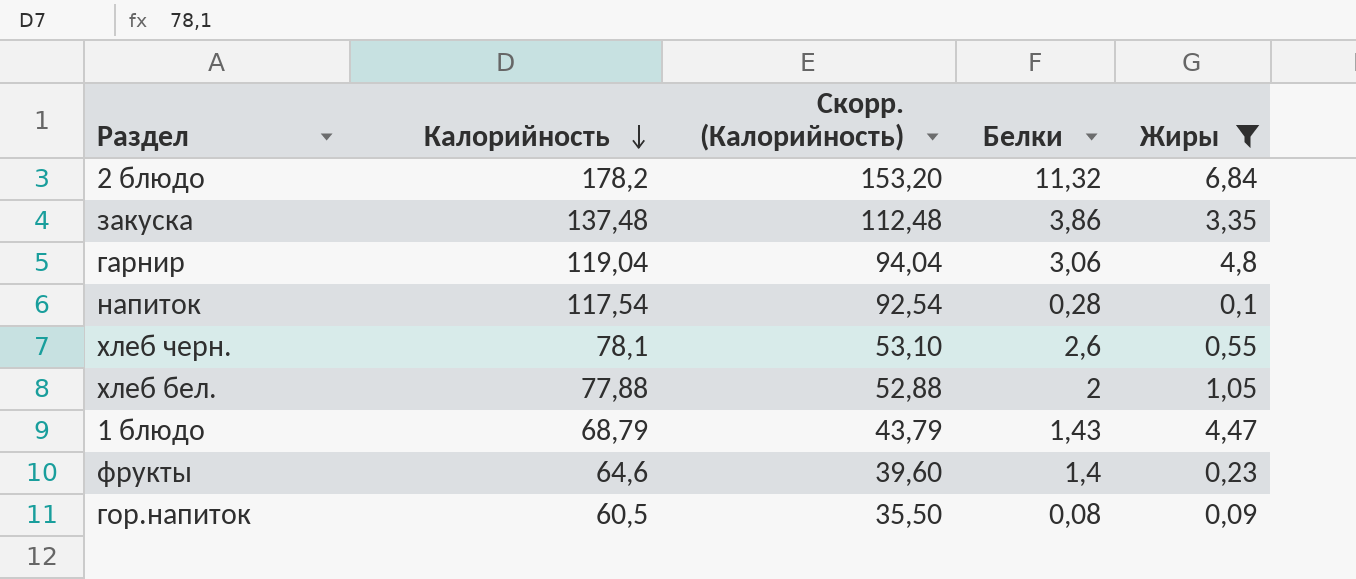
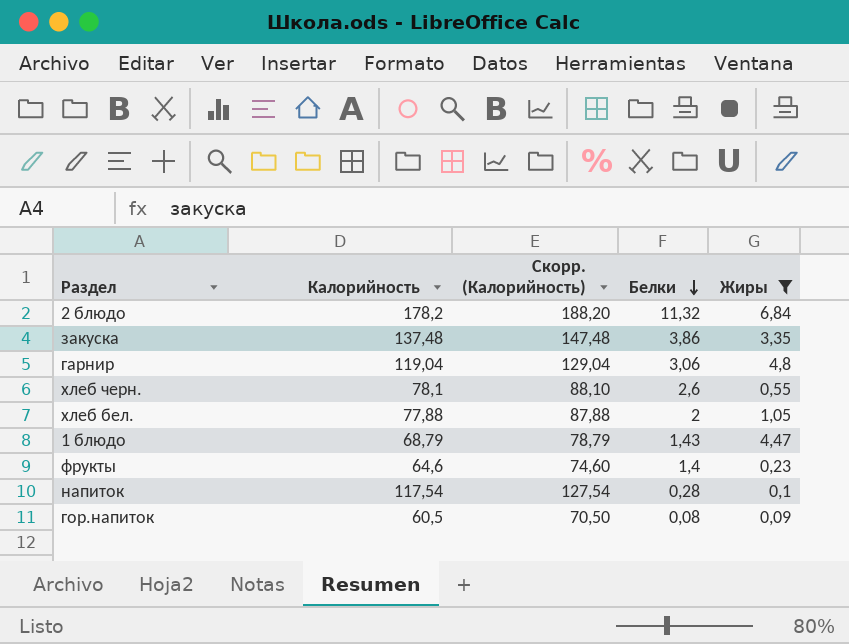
row order: Калорийность descending -> Белки descending
column Скорр. (Калорийность) | formula: [Калорийность] - 25 -> [Калорийность] + 10

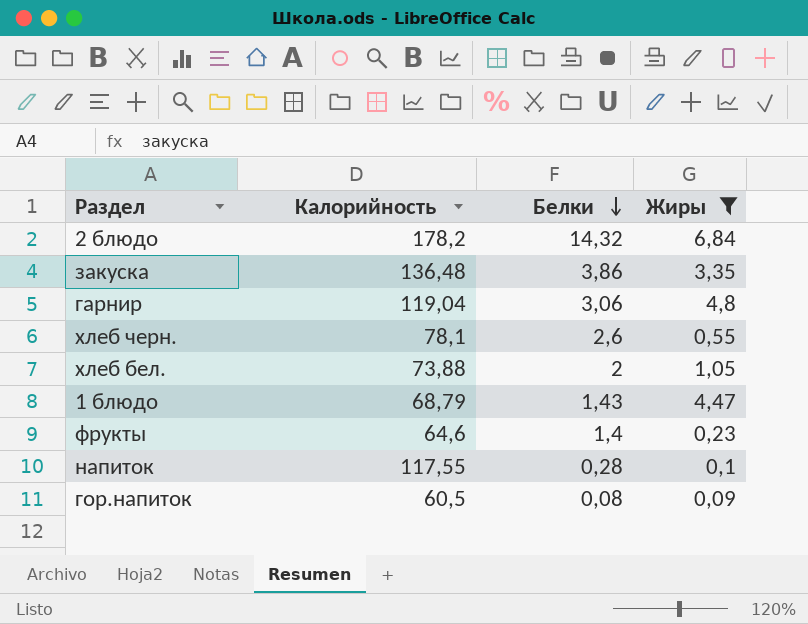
column Скорр. (Калорийность) | formula: [Калорийность] + 10 -> none
2 блюдо | Белки: 11,32 -> 14,32
закуска | Калорийность: 137,48 -> 136,48
хлеб бел. | Калорийность: 77,88 -> 73,88
напиток | Калорийность: 117,54 -> 117,55

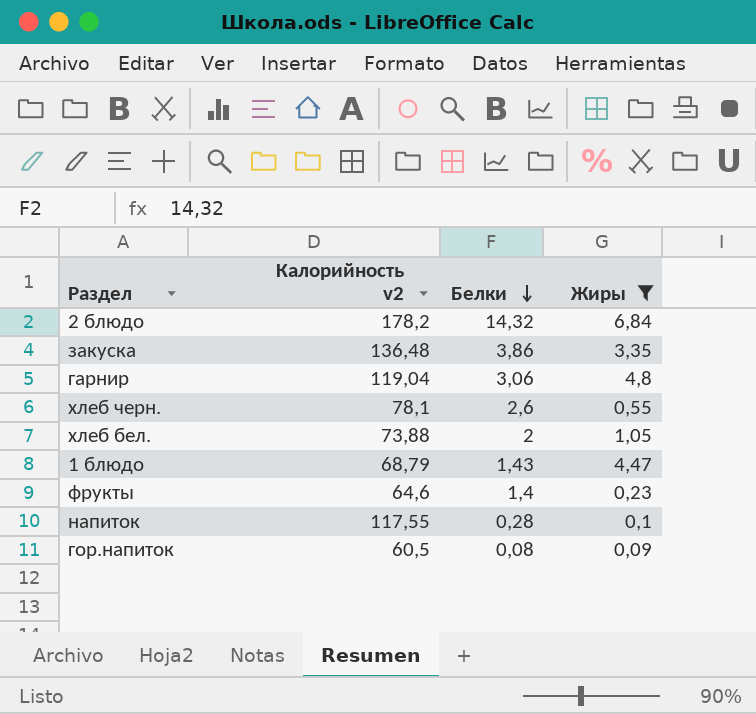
column name: Калорийность -> Калорийность v2

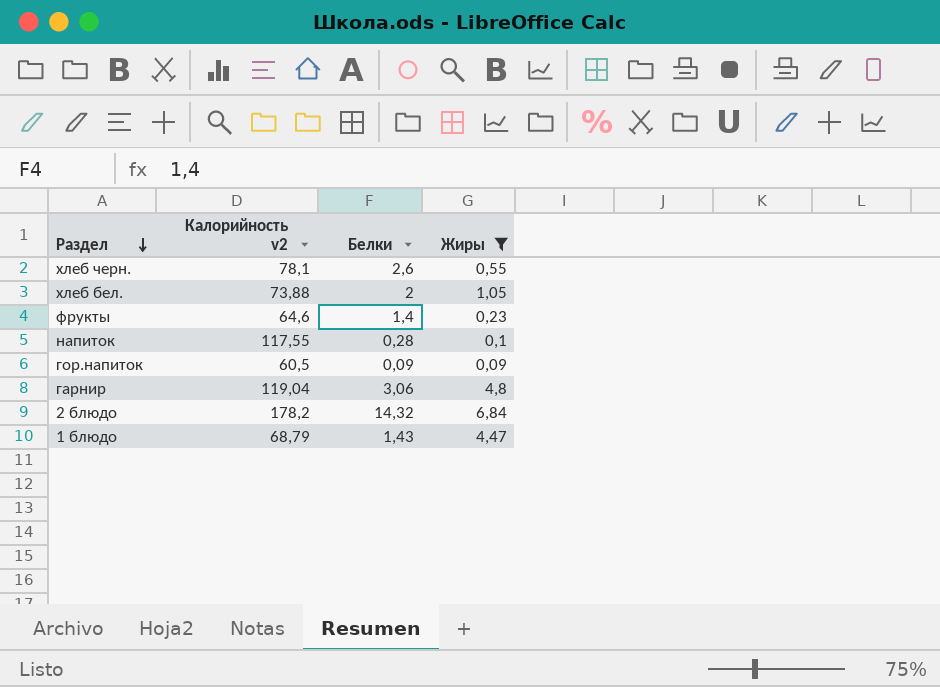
row order: Белки descending -> Раздел descending
row закуска: 136,48 | 3,86 | 3,35 -> none
гор.напиток | Белки: 0,08 -> 0,09

